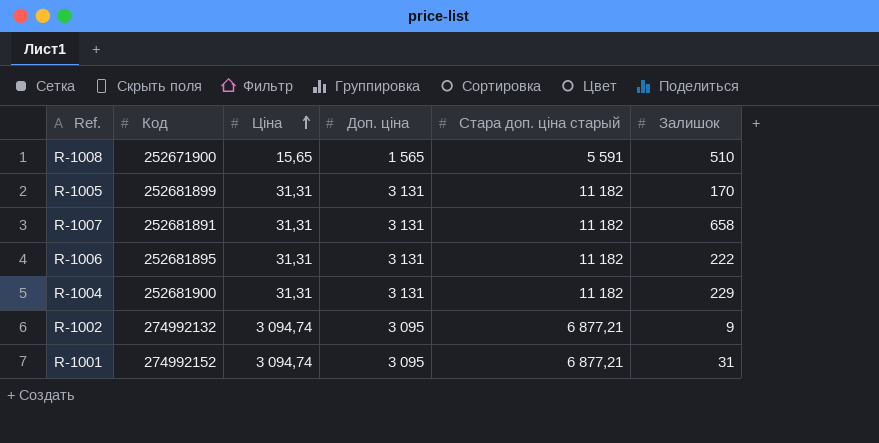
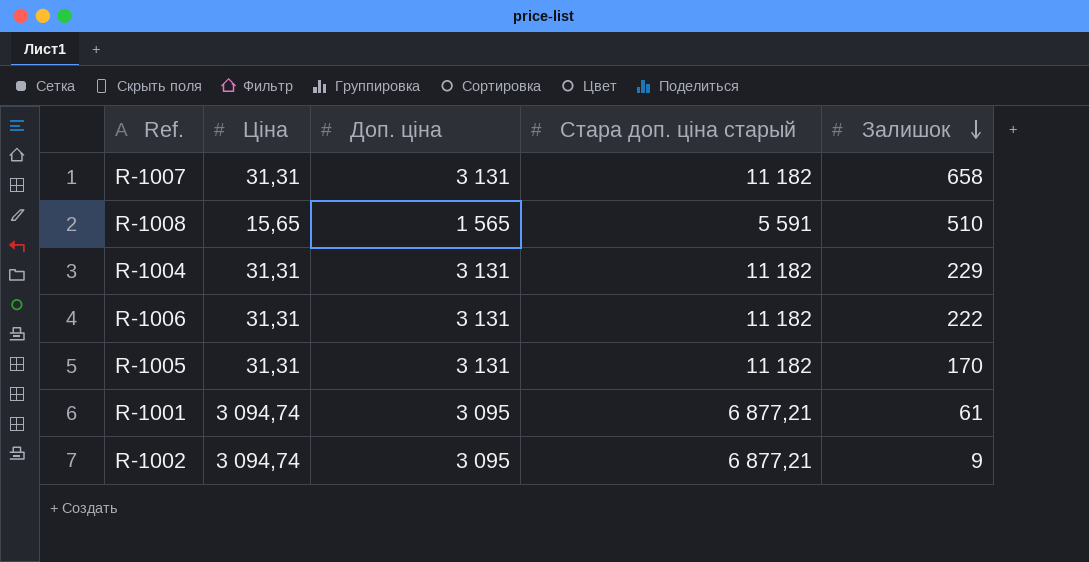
row order: Ціна ascending -> Залишок descending
column Код | position: 2 -> none
R-1001 | Залишок: 31 -> 61

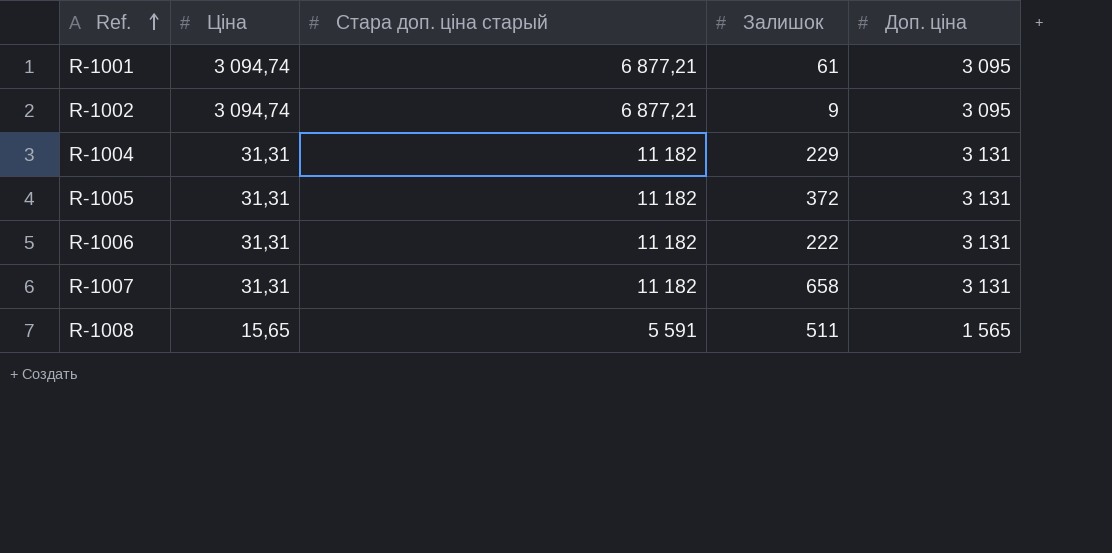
row order: Залишок descending -> Ref. ascending
column Доп. ціна | position: 3 -> 5
R-1005 | Залишок: 170 -> 372
R-1008 | Залишок: 510 -> 511

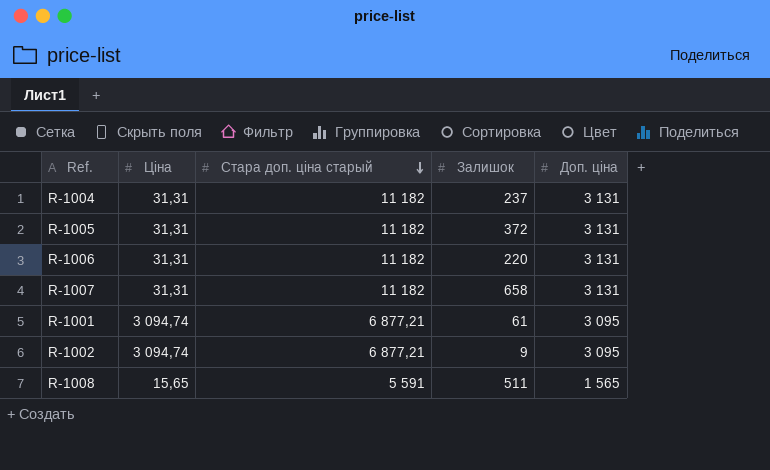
row order: Ref. ascending -> Стара доп. ціна старый descending
R-1004 | Залишок: 229 -> 237
R-1006 | Залишок: 222 -> 220

